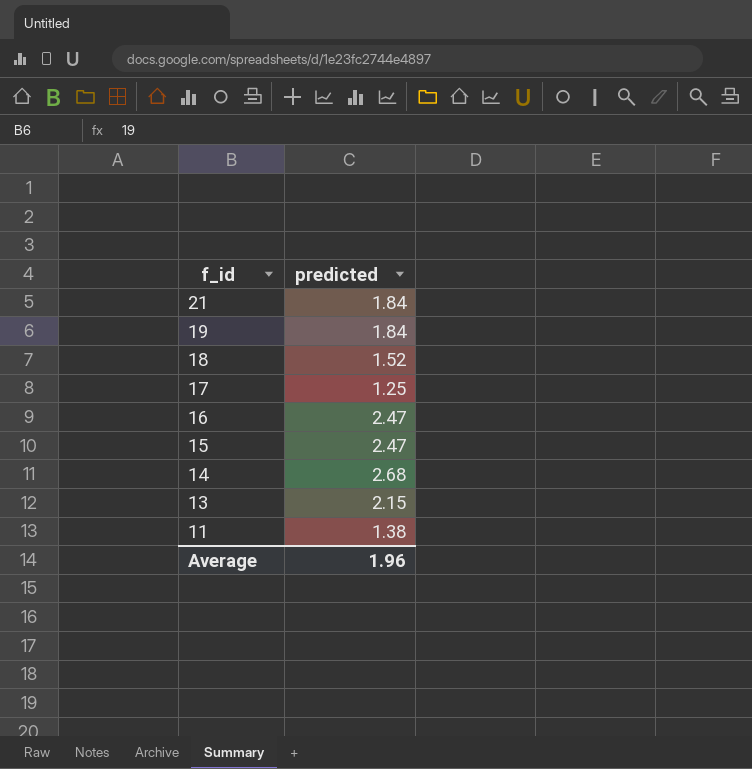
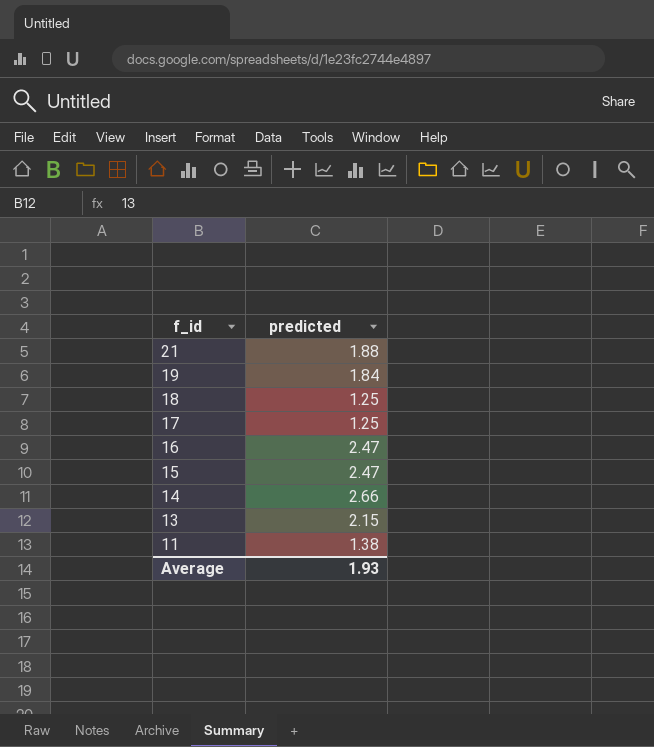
21 | predicted: 1.84 -> 1.88
18 | predicted: 1.52 -> 1.25
14 | predicted: 2.68 -> 2.66
Average | predicted: 1.96 -> 1.93

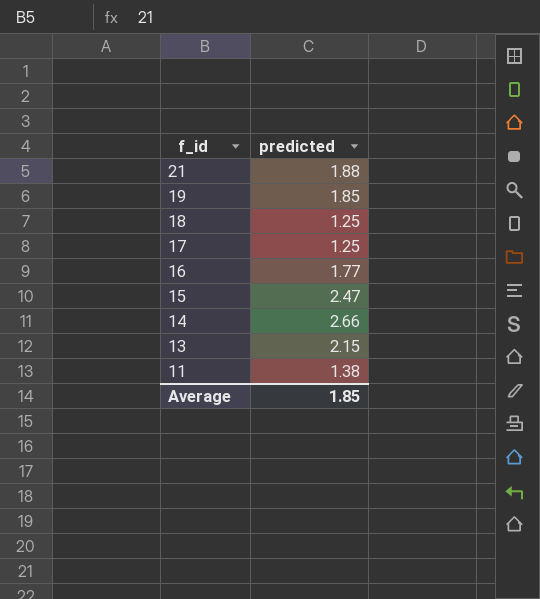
19 | predicted: 1.84 -> 1.85
16 | predicted: 2.47 -> 1.77
Average | predicted: 1.93 -> 1.85

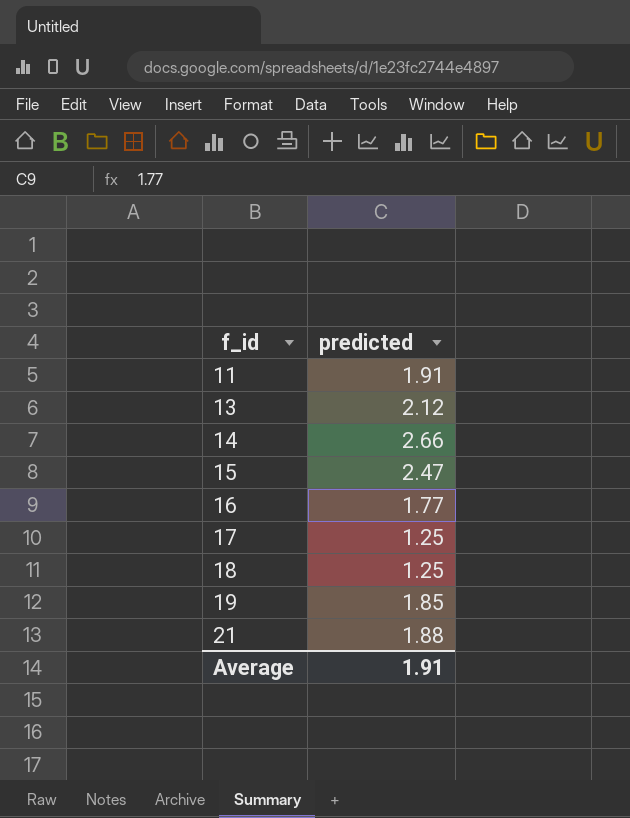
row order: f_id descending -> f_id ascending
11 | predicted: 1.38 -> 1.91
13 | predicted: 2.15 -> 2.12
Average | predicted: 1.85 -> 1.91

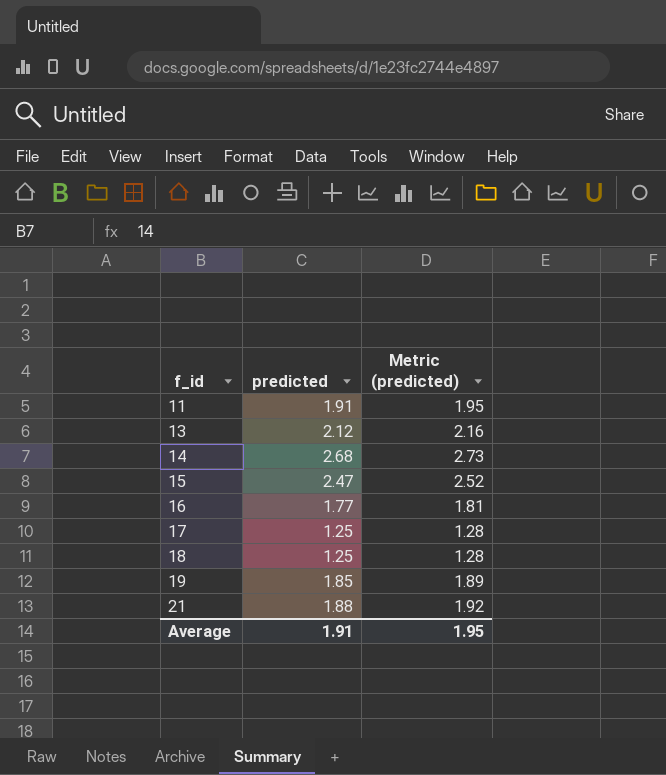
column Metric (predicted) | formula: none -> [predicted] * 1.02
14 | predicted: 2.66 -> 2.68

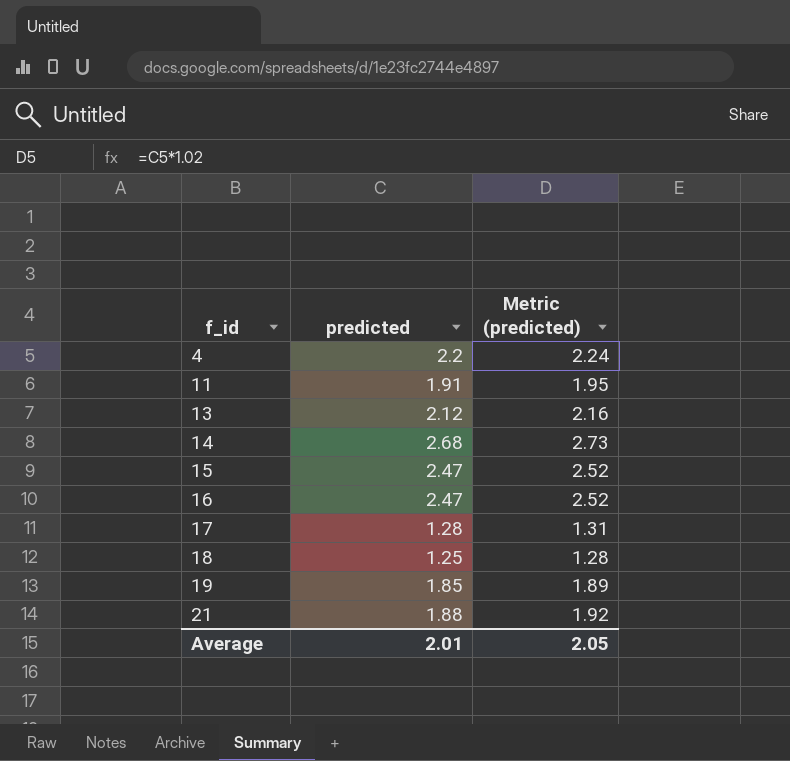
row 4: none -> 2.2 | 2.24
16 | predicted: 1.77 -> 2.47
16 | Metric (predicted): 1.81 -> 2.52
17 | predicted: 1.25 -> 1.28
17 | Metric (predicted): 1.28 -> 1.31
Average | predicted: 1.91 -> 2.01
Average | Metric (predicted): 1.95 -> 2.05

